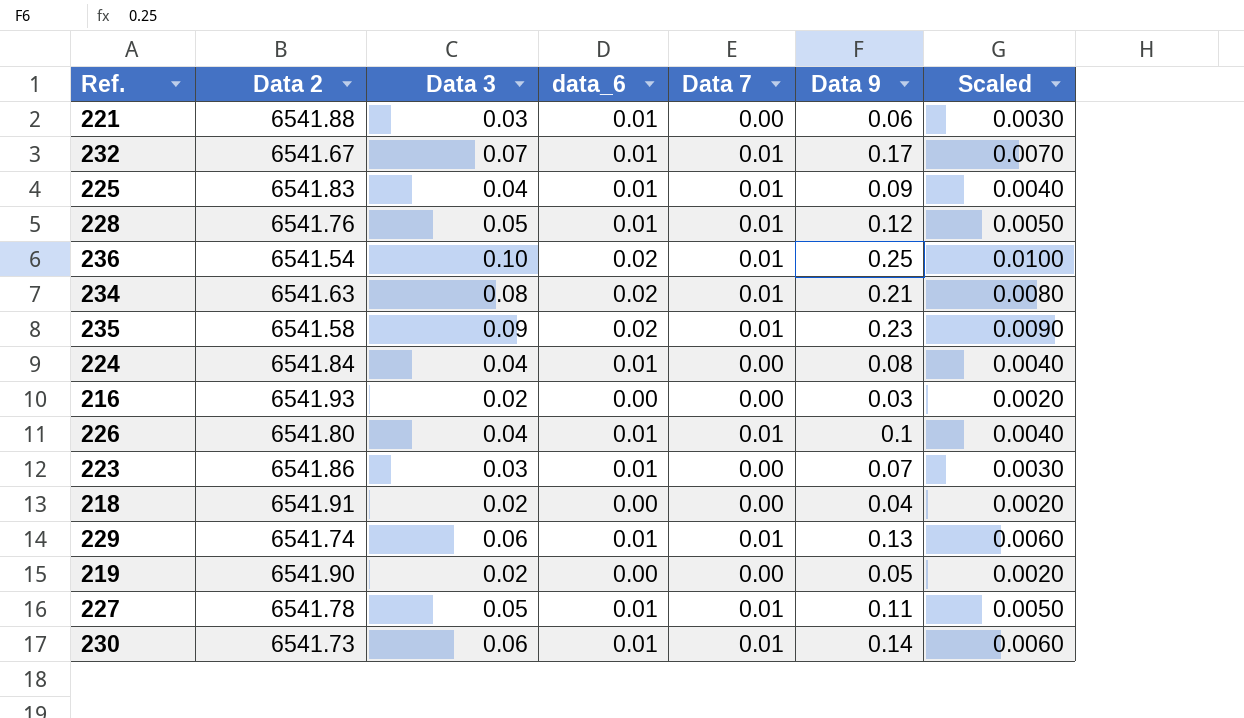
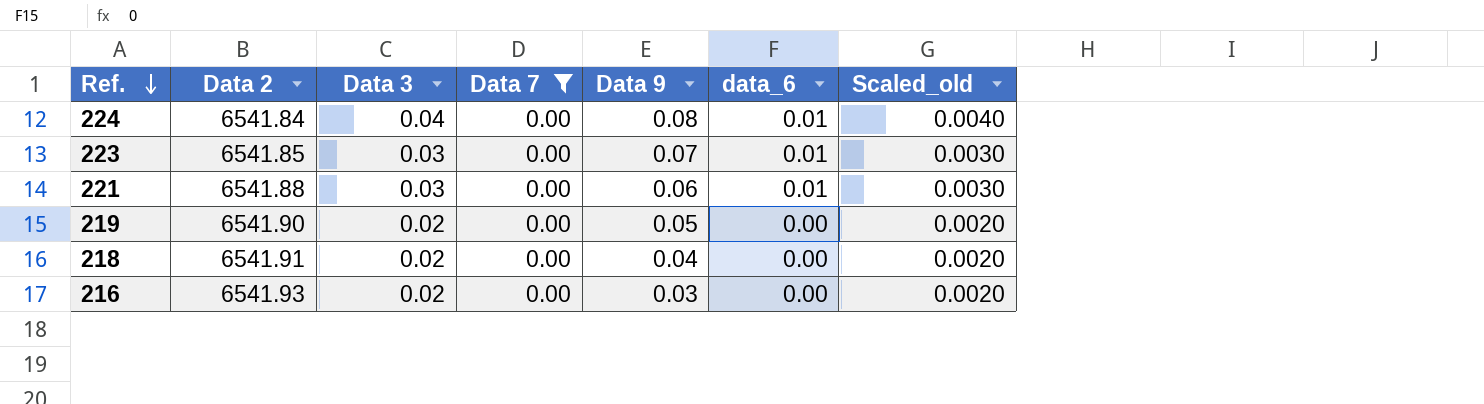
filter: none -> Data 7 = 0.00
row order: none -> Ref. descending
column data_6 | position: 4 -> 6
column name: Scaled -> Scaled_old
223 | Data 2: 6541.86 -> 6541.85

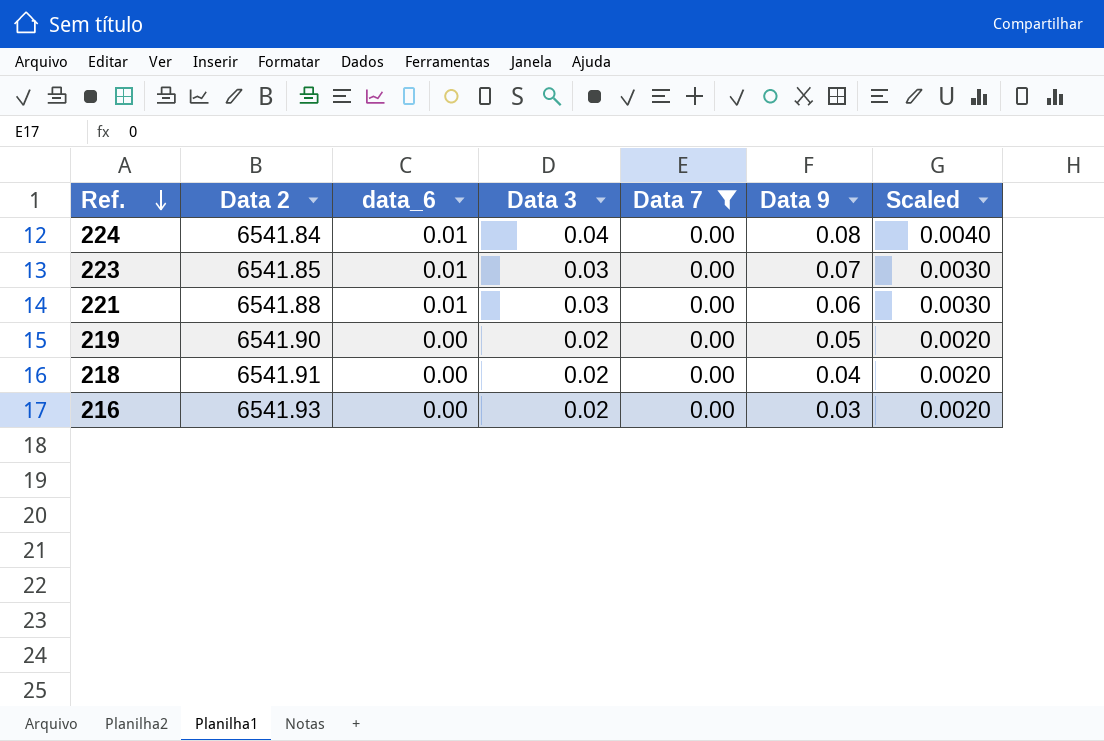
column data_6 | position: 6 -> 3
column name: Scaled_old -> Scaled

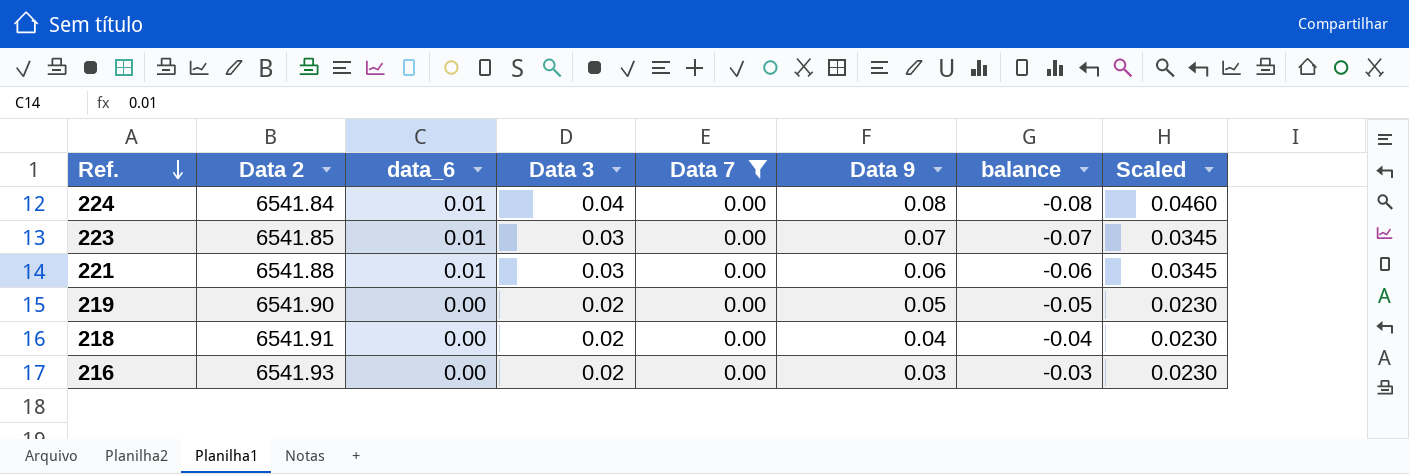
column balance | formula: none -> [Data 7] - [Data 9]
column Scaled | formula: [Data 3] * 0.1 -> [Data 3] * 1.15

